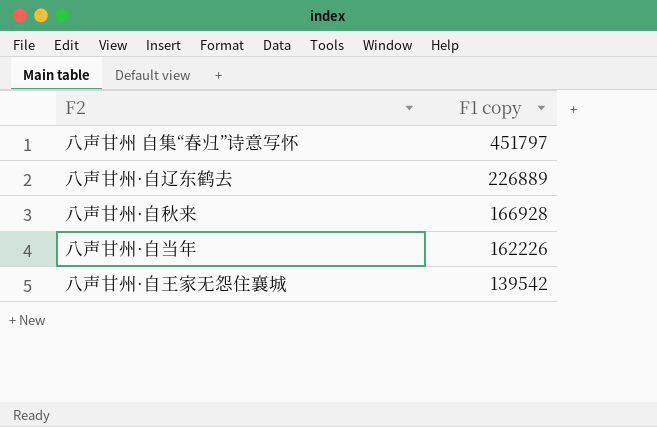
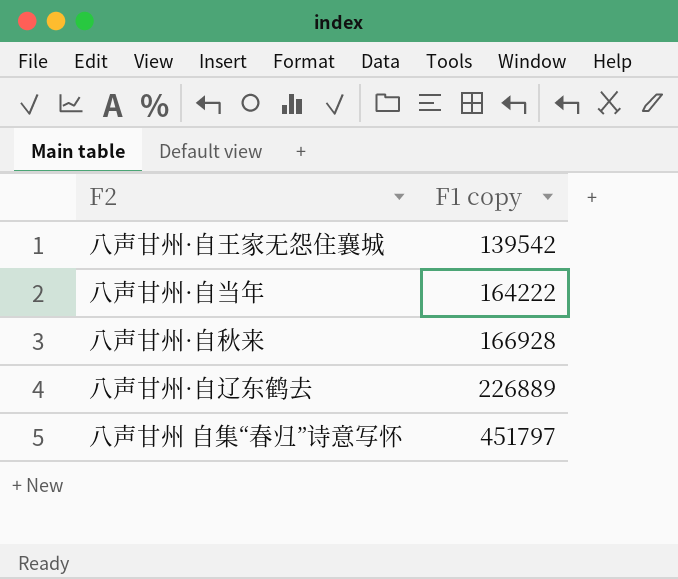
row order: F1 copy descending -> F1 copy ascending
八声甘州·自当年 | F1 copy: 162226 -> 164222

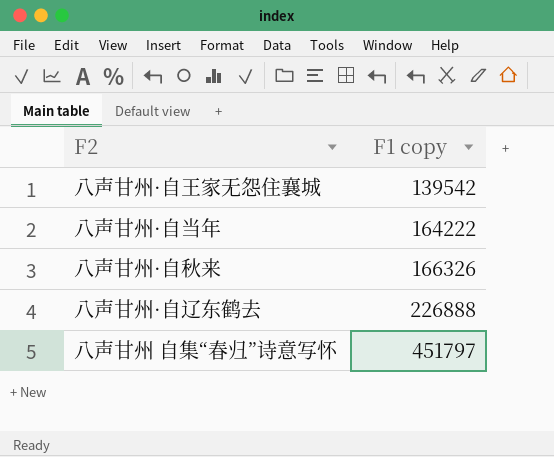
八声甘州·自秋来 | F1 copy: 166928 -> 166326
八声甘州·自辽东鹤去 | F1 copy: 226889 -> 226888

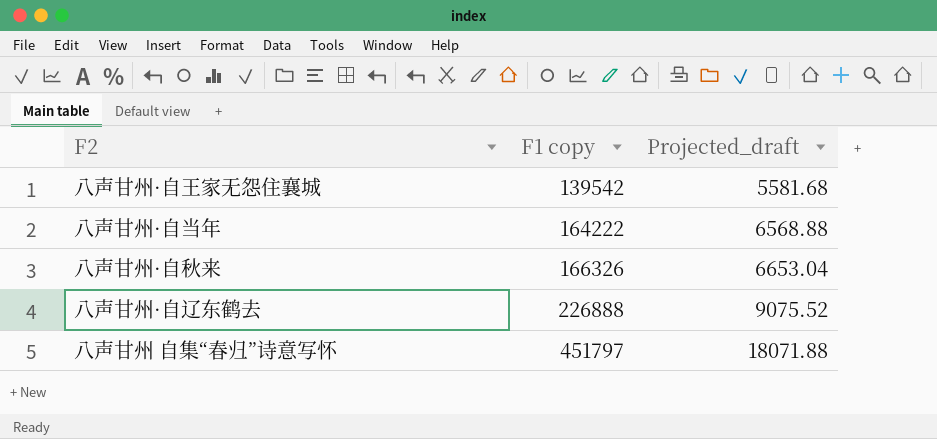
column Projected_draft | formula: none -> [F1 copy] * 0.04

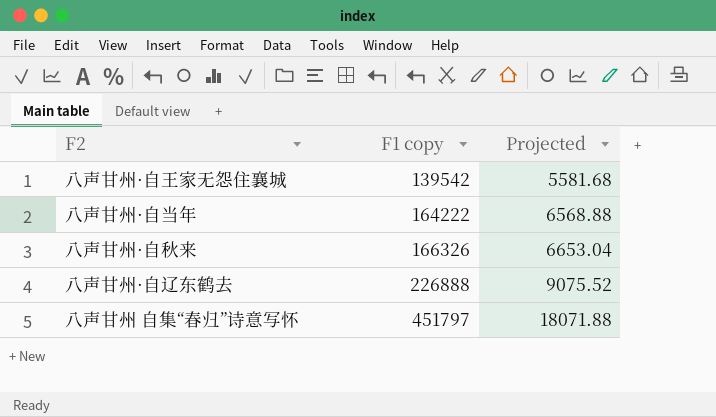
column name: Projected_draft -> Projected

